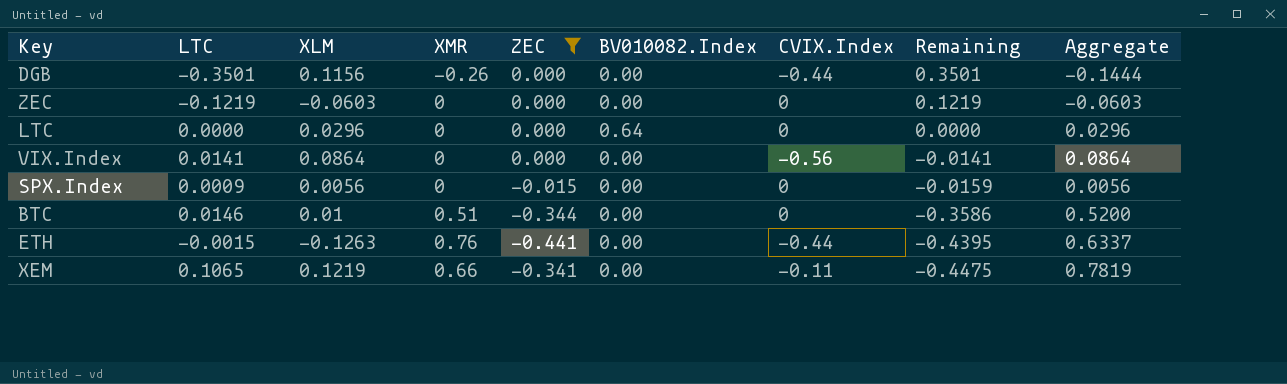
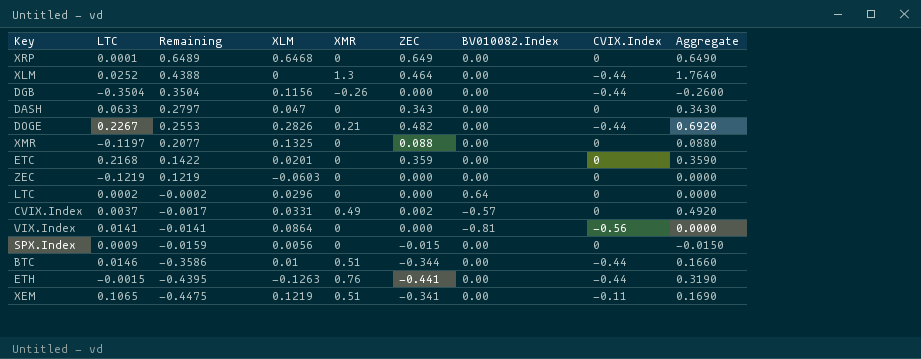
filter: ZEC <= 0.000 -> none
column Remaining | position: 8 -> 3
column Aggregate | formula: [XLM] + [XMR] -> [XMR] + [ZEC]
DGB | LTC: -0.3501 -> -0.3504
DGB | Remaining: 0.3501 -> 0.3504
LTC | LTC: 0.0000 -> 0.0002
LTC | Remaining: 0.0000 -> -0.0002
VIX.Index | BV010082.Index: 0.00 -> -0.81
BTC | CVIX.Index: 0 -> -0.44
XEM | XMR: 0.66 -> 0.51

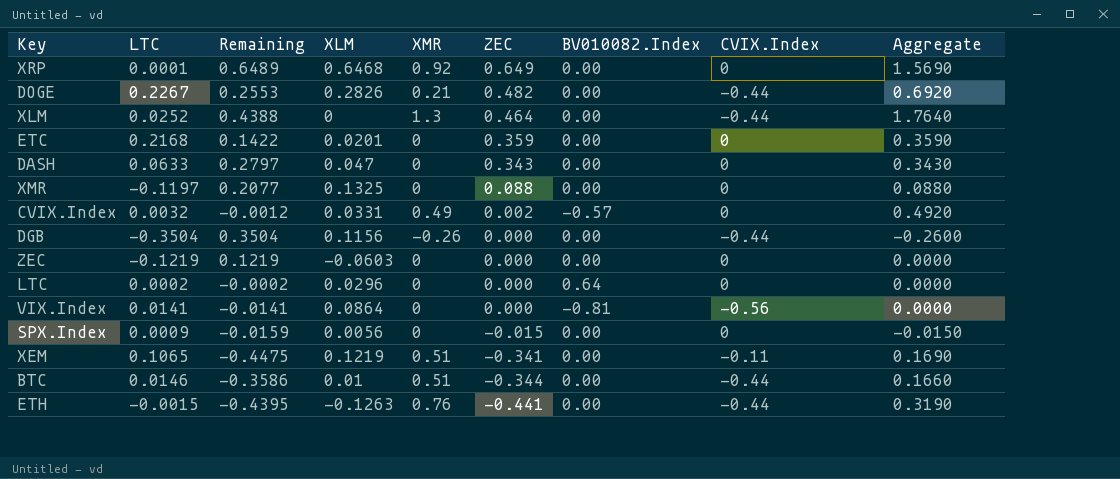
row order: Remaining descending -> ZEC descending
XRP | XMR: 0 -> 0.92
XRP | Aggregate: 0.6490 -> 1.5690
CVIX.Index | LTC: 0.0037 -> 0.0032
CVIX.Index | Remaining: -0.0017 -> -0.0012

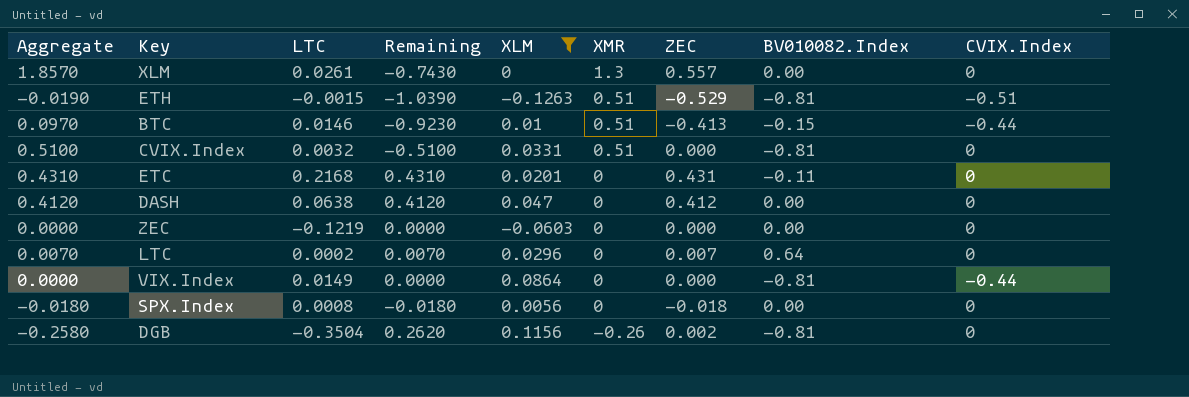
filter: none -> XLM <= 0.1156
row order: ZEC descending -> XMR descending
column Aggregate | position: 9 -> 1
column Remaining | formula: [ZEC] - [LTC] -> [ZEC] - [XMR]
XLM | Aggregate: 1.7640 -> 1.8570
XLM | LTC: 0.0252 -> 0.0261
XLM | ZEC: 0.464 -> 0.557
XLM | CVIX.Index: -0.44 -> 0
ETH | Aggregate: 0.3190 -> -0.0190
ETH | XMR: 0.76 -> 0.51
ETH | ZEC: -0.441 -> -0.529
ETH | BV010082.Index: 0.00 -> -0.81
ETH | CVIX.Index: -0.44 -> -0.51
BTC | Aggregate: 0.1660 -> 0.0970
BTC | ZEC: -0.344 -> -0.413
BTC | BV010082.Index: 0.00 -> -0.15
CVIX.Index | Aggregate: 0.4920 -> 0.5100
CVIX.Index | XMR: 0.49 -> 0.51
CVIX.Index | ZEC: 0.002 -> 0.000
CVIX.Index | BV010082.Index: -0.57 -> -0.81
ETC | Aggregate: 0.3590 -> 0.4310
ETC | ZEC: 0.359 -> 0.431
ETC | BV010082.Index: 0.00 -> -0.11
DASH | Aggregate: 0.3430 -> 0.4120
DASH | LTC: 0.0633 -> 0.0638
DASH | ZEC: 0.343 -> 0.412
LTC | Aggregate: 0.0000 -> 0.0070
LTC | ZEC: 0.000 -> 0.007
VIX.Index | LTC: 0.0141 -> 0.0149
VIX.Index | CVIX.Index: -0.56 -> -0.44
SPX.Index | Aggregate: -0.0150 -> -0.0180
SPX.Index | LTC: 0.0009 -> 0.0008
SPX.Index | ZEC: -0.015 -> -0.018
DGB | Aggregate: -0.2600 -> -0.2580
DGB | ZEC: 0.000 -> 0.002
DGB | BV010082.Index: 0.00 -> -0.81
DGB | CVIX.Index: -0.44 -> 0

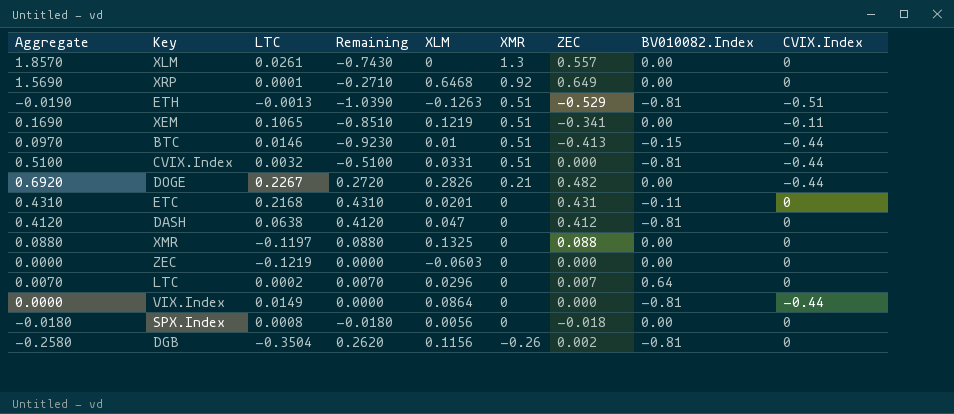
filter: XLM <= 0.1156 -> none
ETH | LTC: -0.0015 -> -0.0013
CVIX.Index | CVIX.Index: 0 -> -0.44
DASH | BV010082.Index: 0.00 -> -0.81

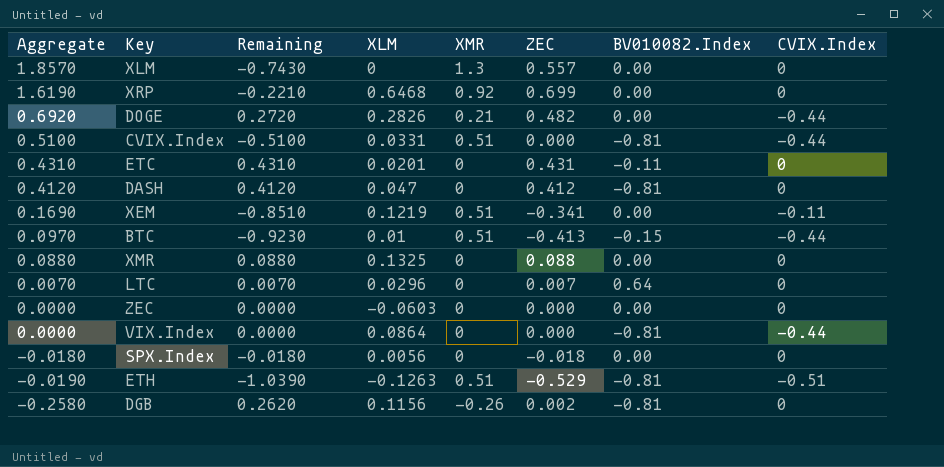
row order: XMR descending -> Aggregate descending
column LTC | position: 3 -> none
XRP | Aggregate: 1.5690 -> 1.6190
XRP | Remaining: -0.2710 -> -0.2210
XRP | ZEC: 0.649 -> 0.699

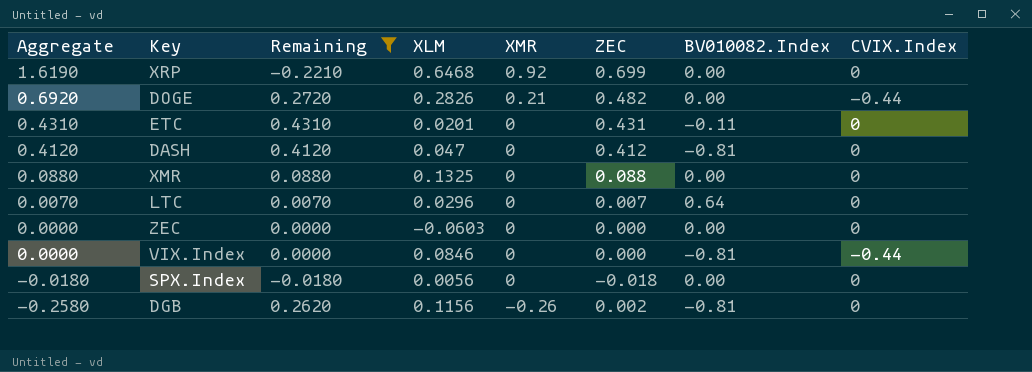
filter: none -> Remaining >= -0.2210
VIX.Index | XLM: 0.0864 -> 0.0846

